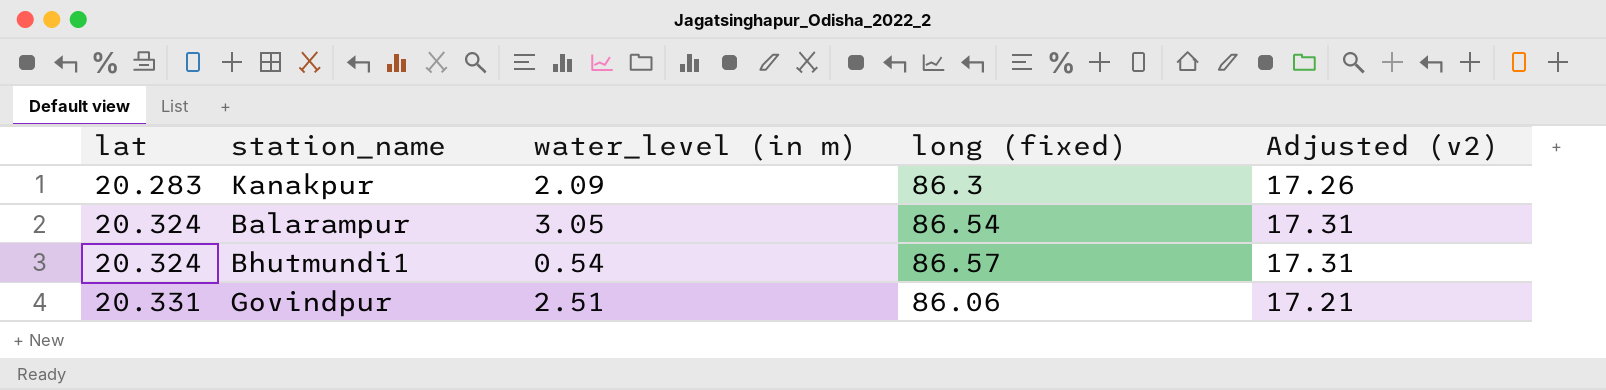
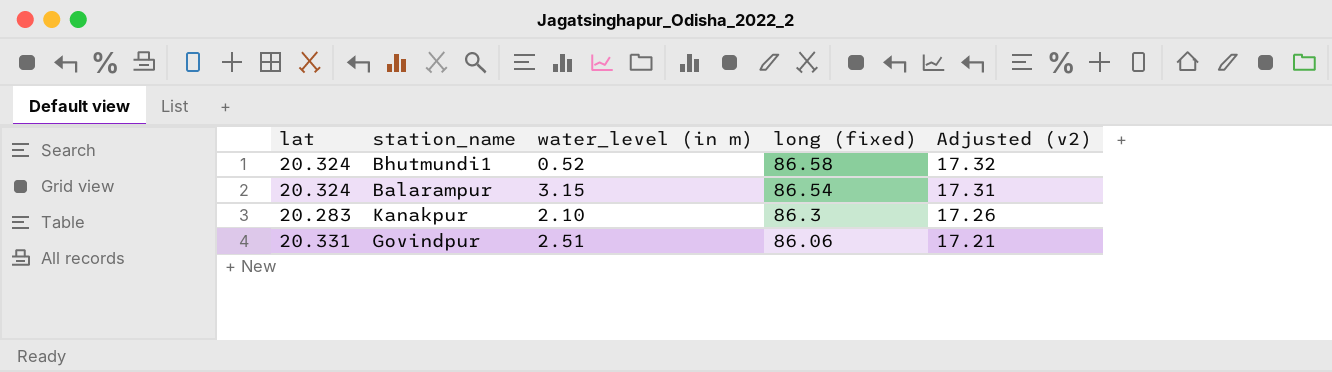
row order: lat ascending -> long (fixed) descending
Bhutmundi1 | water_level (in m): 0.54 -> 0.52
Bhutmundi1 | long (fixed): 86.57 -> 86.58
Bhutmundi1 | Adjusted (v2): 17.31 -> 17.32
Balarampur | water_level (in m): 3.05 -> 3.15
Kanakpur | water_level (in m): 2.09 -> 2.10

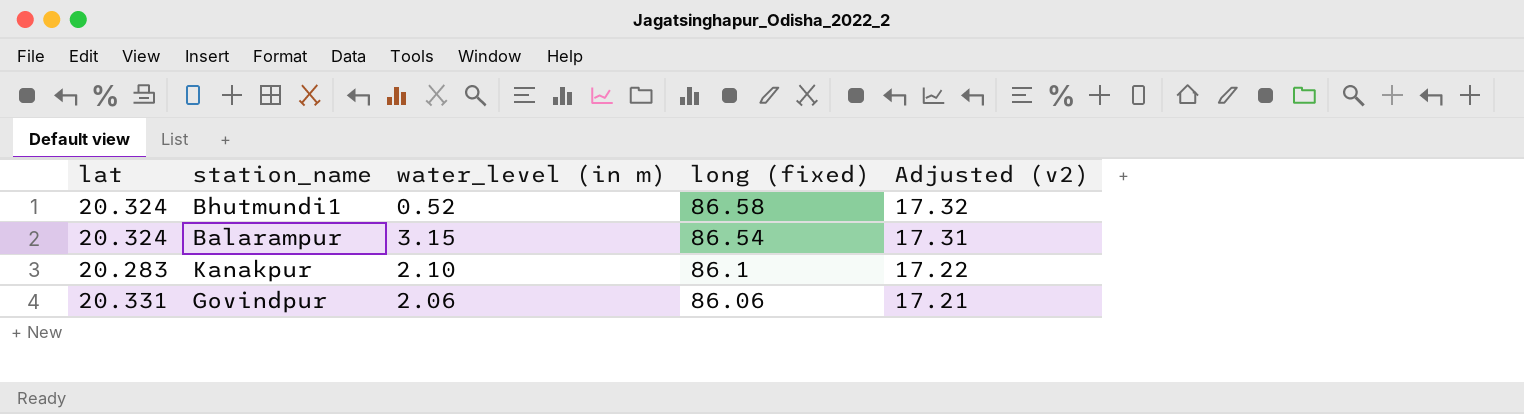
Kanakpur | long (fixed): 86.3 -> 86.1
Kanakpur | Adjusted (v2): 17.26 -> 17.22
Govindpur | water_level (in m): 2.51 -> 2.06

